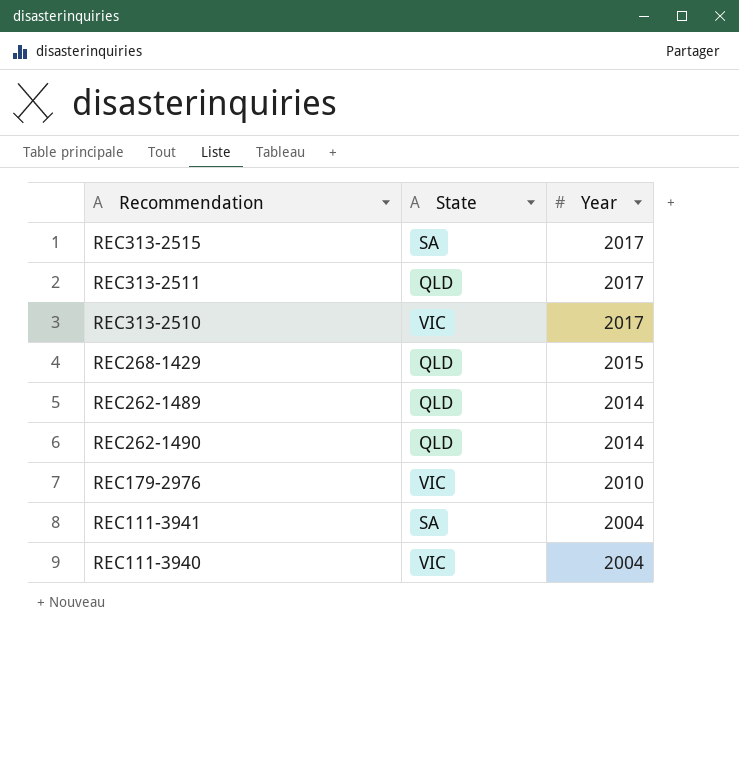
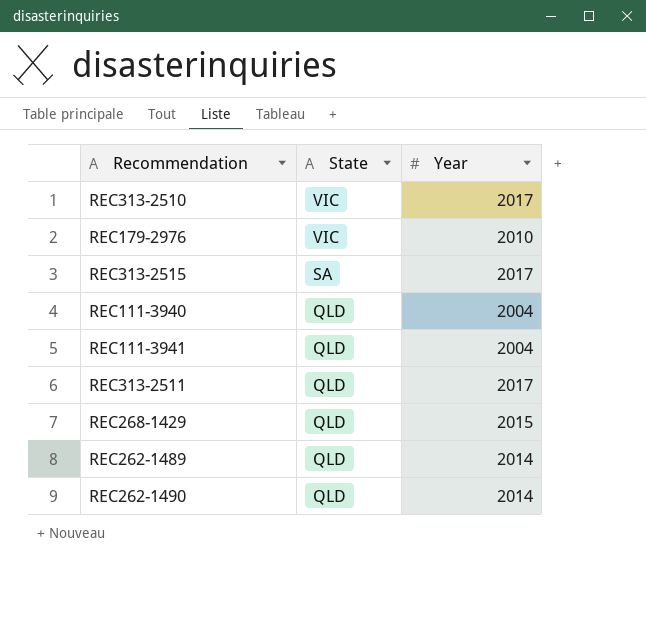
row order: Year descending -> State descending
REC111-3940 | State: VIC -> QLD
REC111-3941 | State: SA -> QLD

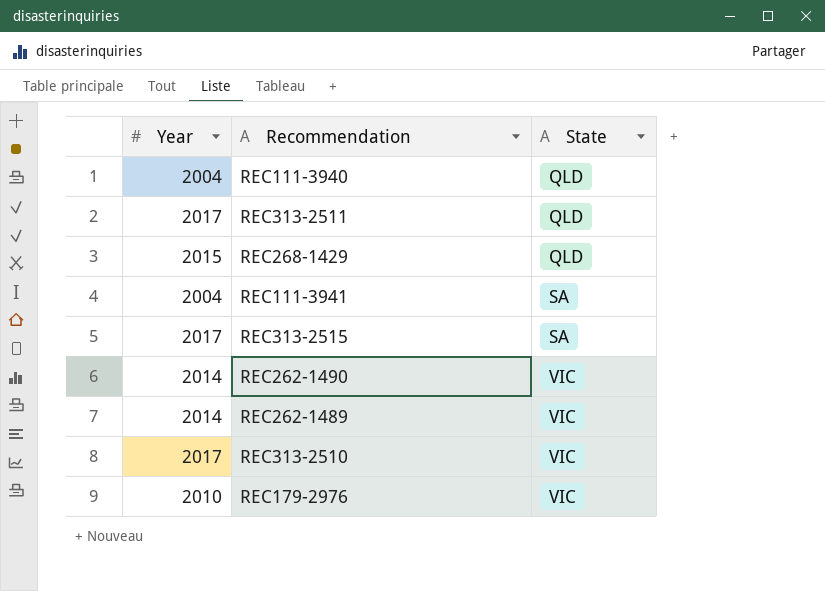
row order: State descending -> State ascending
column Year | position: 3 -> 1
REC111-3941 | State: QLD -> SA
REC262-1490 | State: QLD -> VIC
REC262-1489 | State: QLD -> VIC

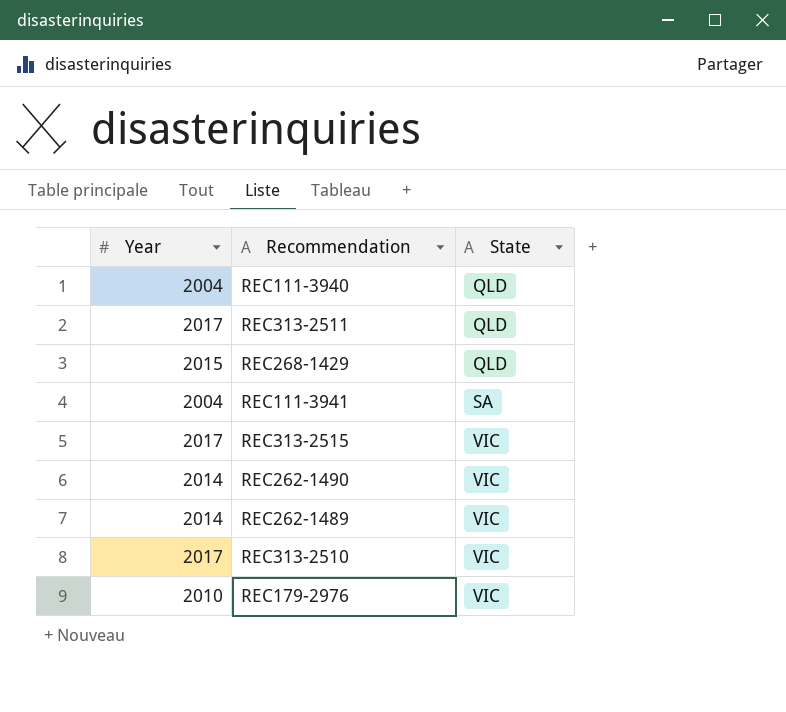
REC313-2515 | State: SA -> VIC

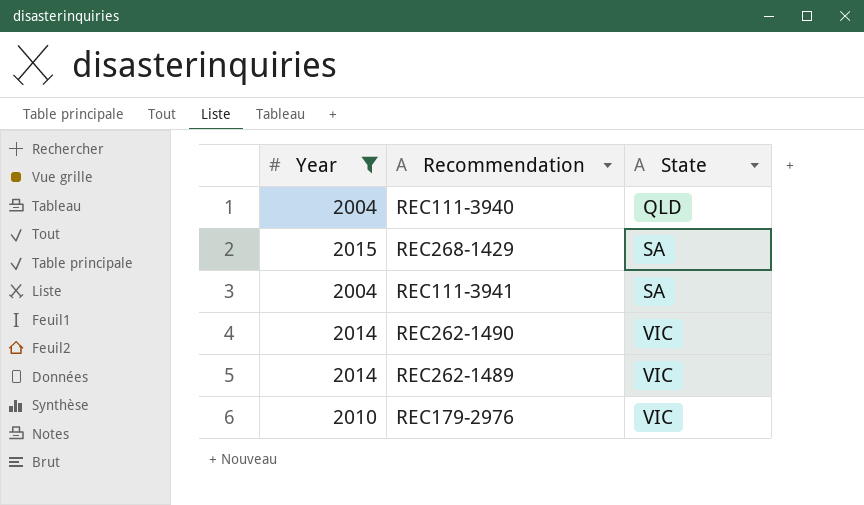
filter: none -> Year != 2017
REC268-1429 | State: QLD -> SA

